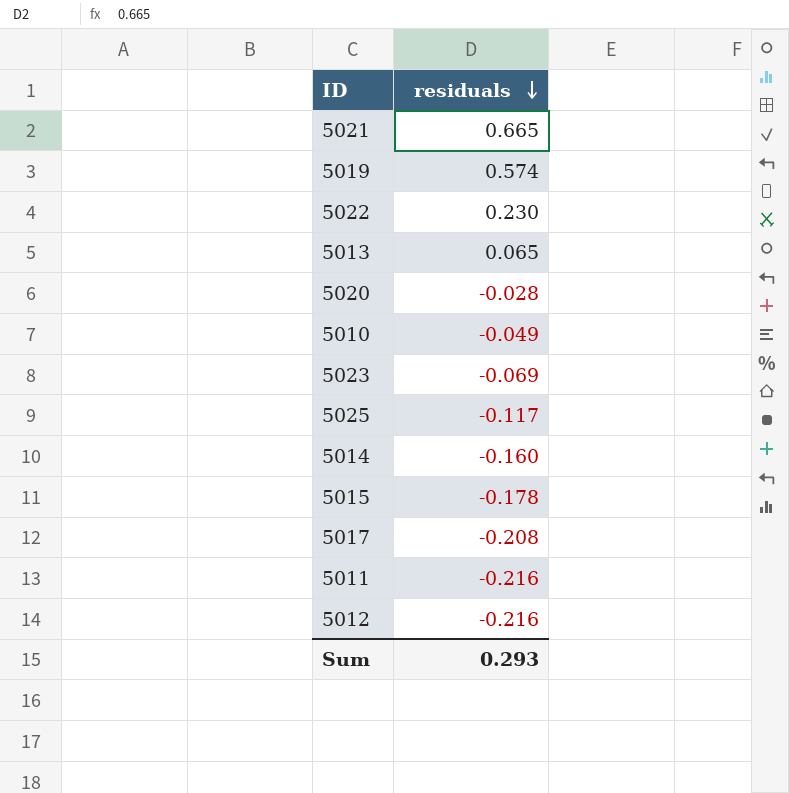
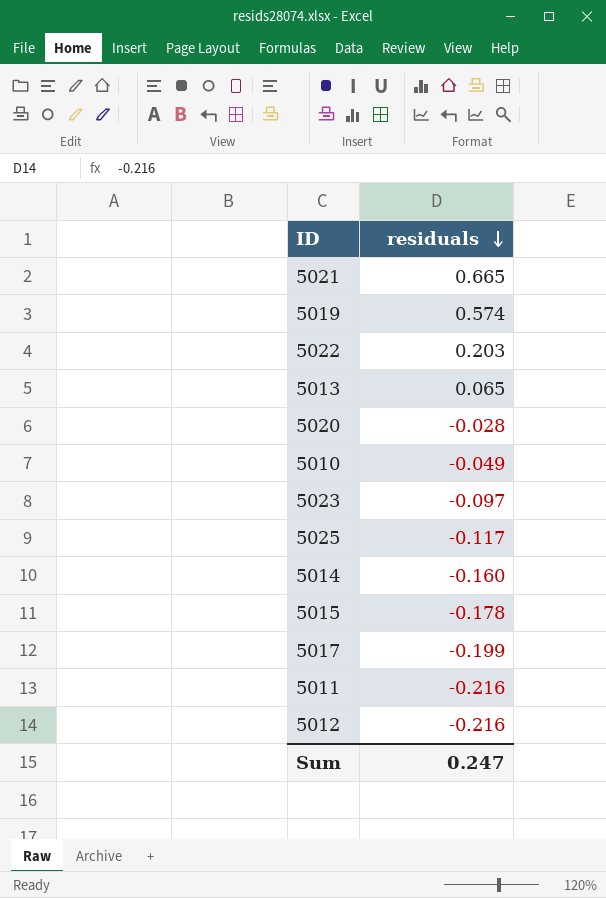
5022 | residuals: 0.230 -> 0.203
5023 | residuals: -0.069 -> -0.097
5017 | residuals: -0.208 -> -0.199
Sum | residuals: 0.293 -> 0.247

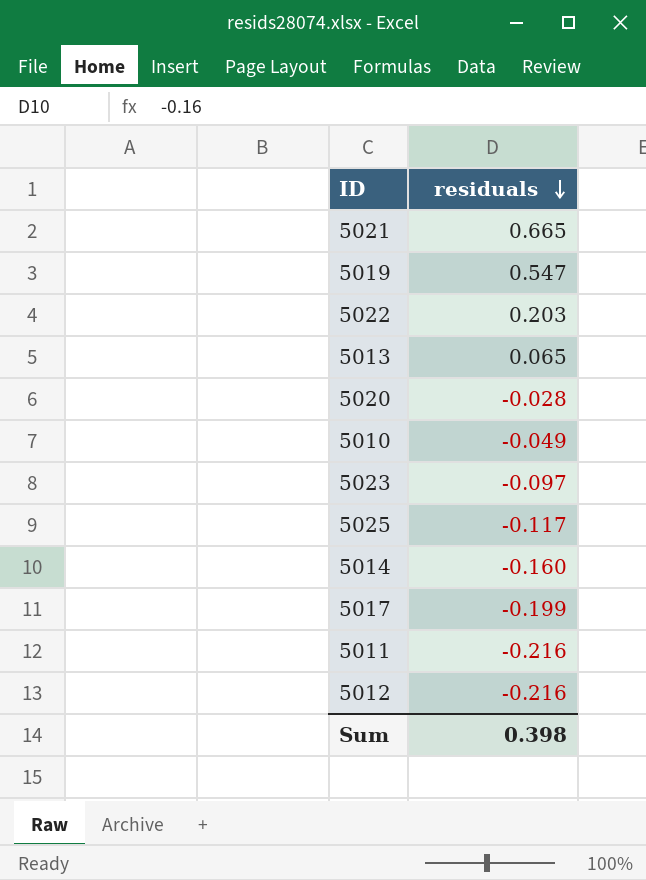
row 5015: -0.178 -> none
5019 | residuals: 0.574 -> 0.547
Sum | residuals: 0.247 -> 0.398

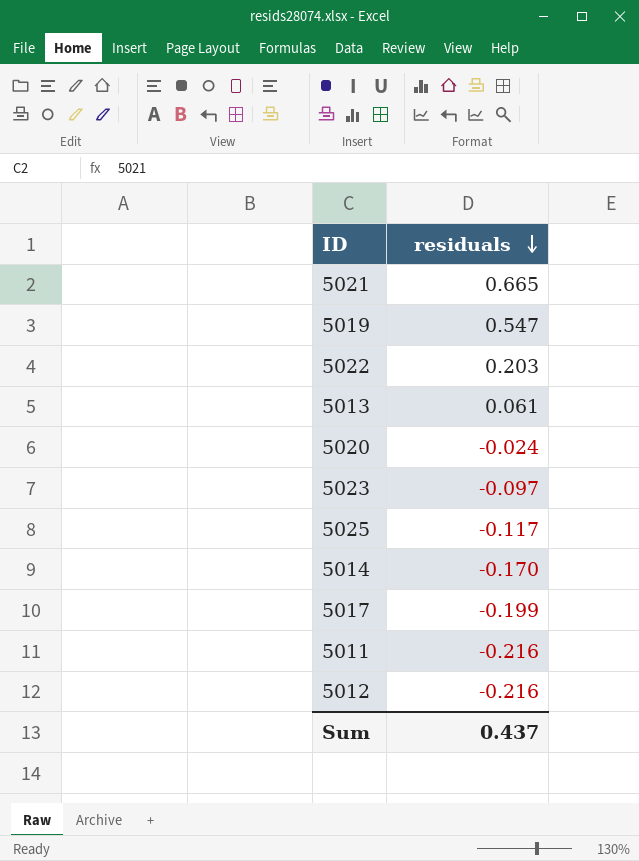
row 5010: -0.049 -> none
5013 | residuals: 0.065 -> 0.061
5020 | residuals: -0.028 -> -0.024
5014 | residuals: -0.160 -> -0.170
Sum | residuals: 0.398 -> 0.437

